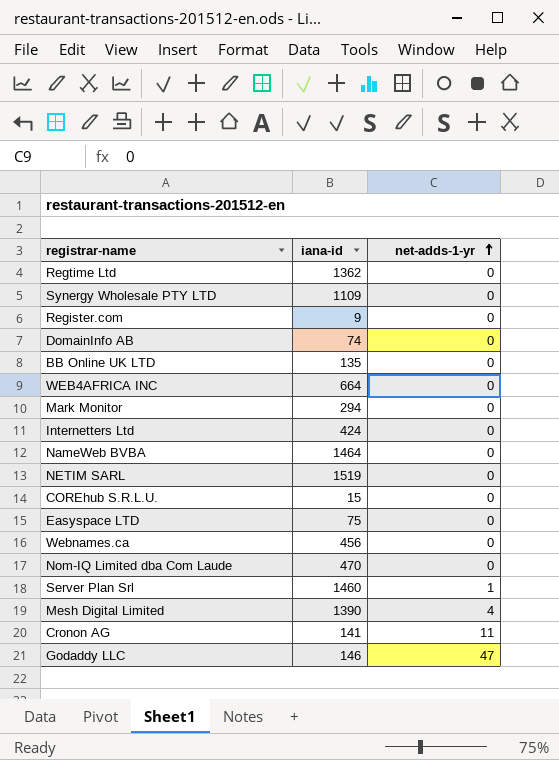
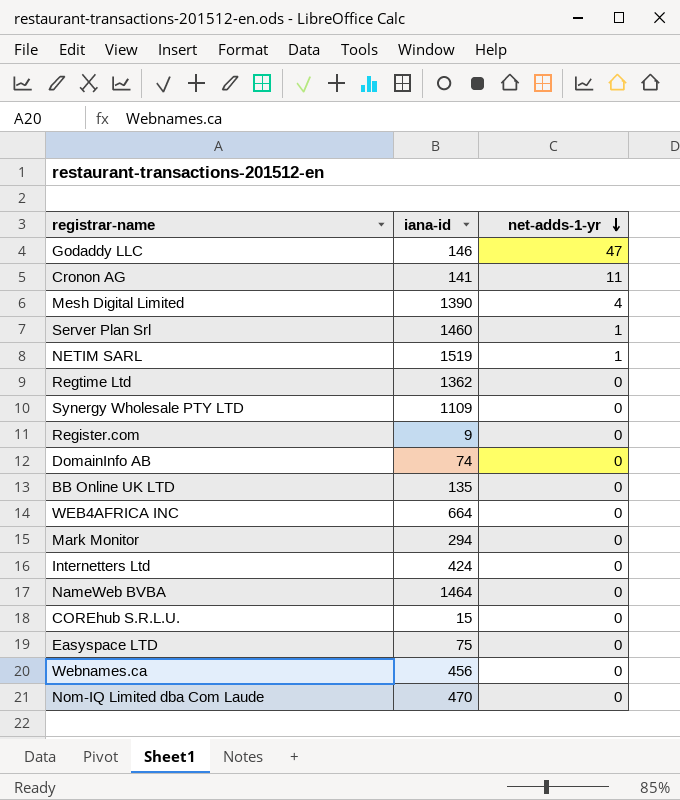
row order: net-adds-1-yr ascending -> net-adds-1-yr descending
NETIM SARL | net-adds-1-yr: 0 -> 1

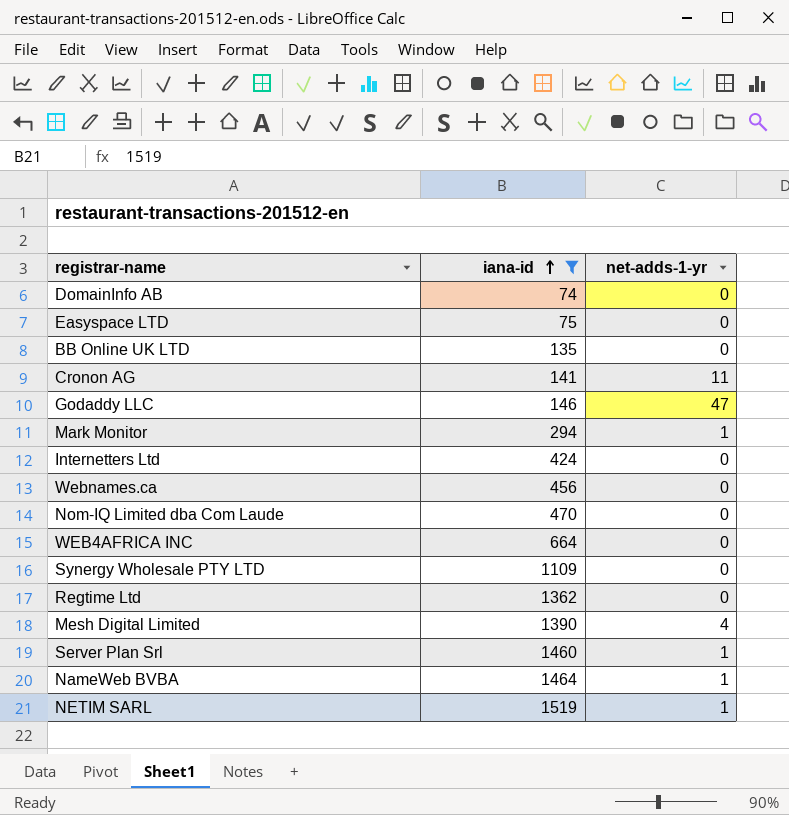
filter: none -> iana-id >= 74
row order: net-adds-1-yr descending -> iana-id ascending
Mark Monitor | net-adds-1-yr: 0 -> 1
NameWeb BVBA | net-adds-1-yr: 0 -> 1

